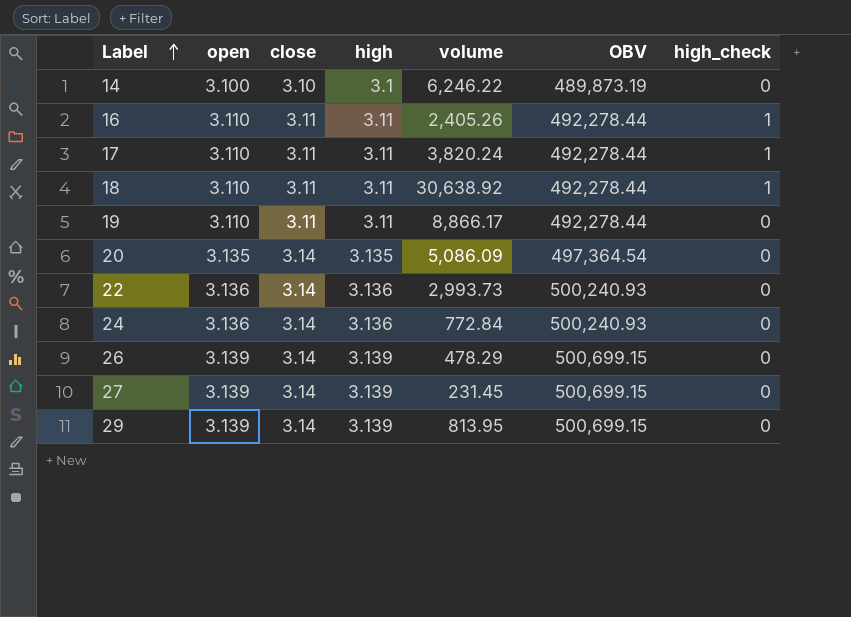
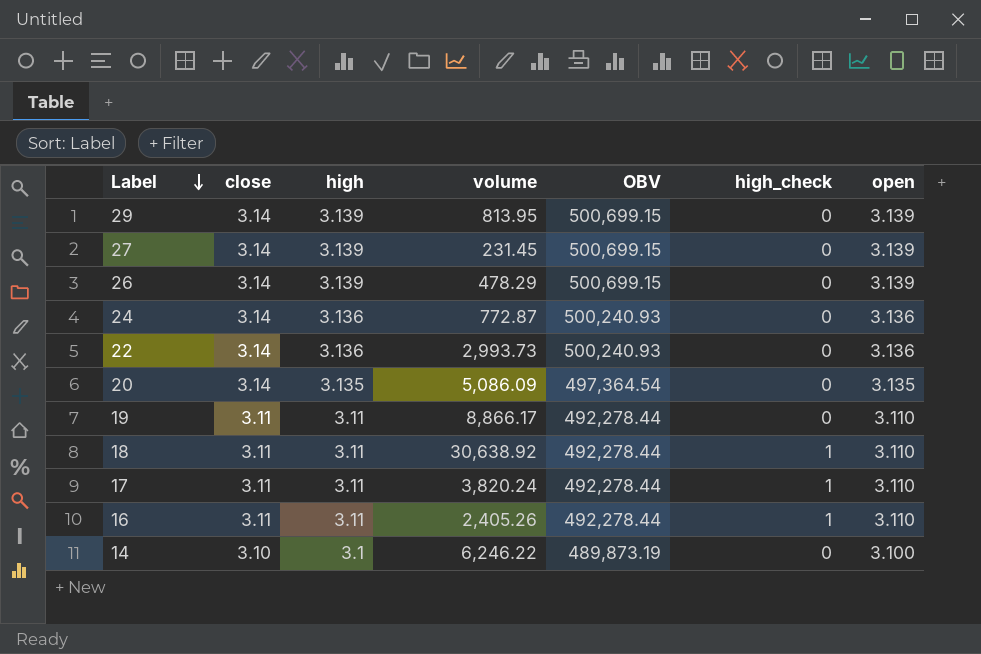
row order: Label ascending -> Label descending
column open | position: 2 -> 7
24 | volume: 772.84 -> 772.87

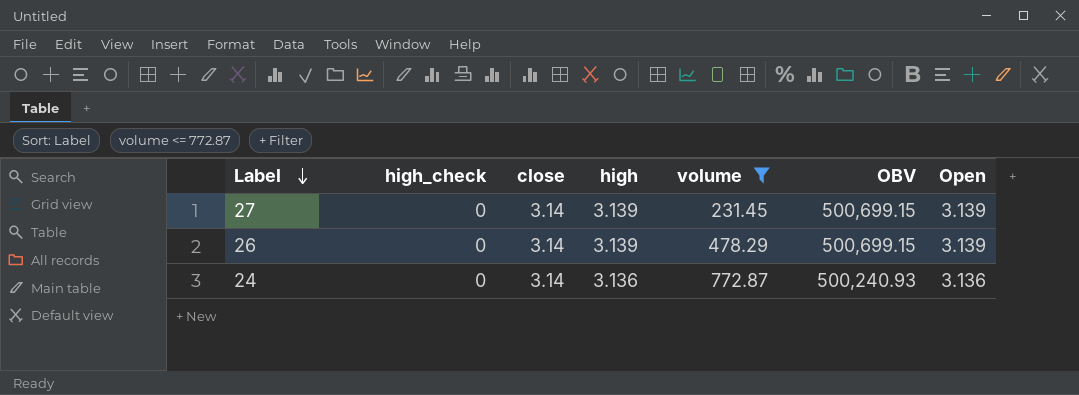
filter: none -> volume <= 772.87
column high_check | position: 6 -> 2
column name: open -> Open

